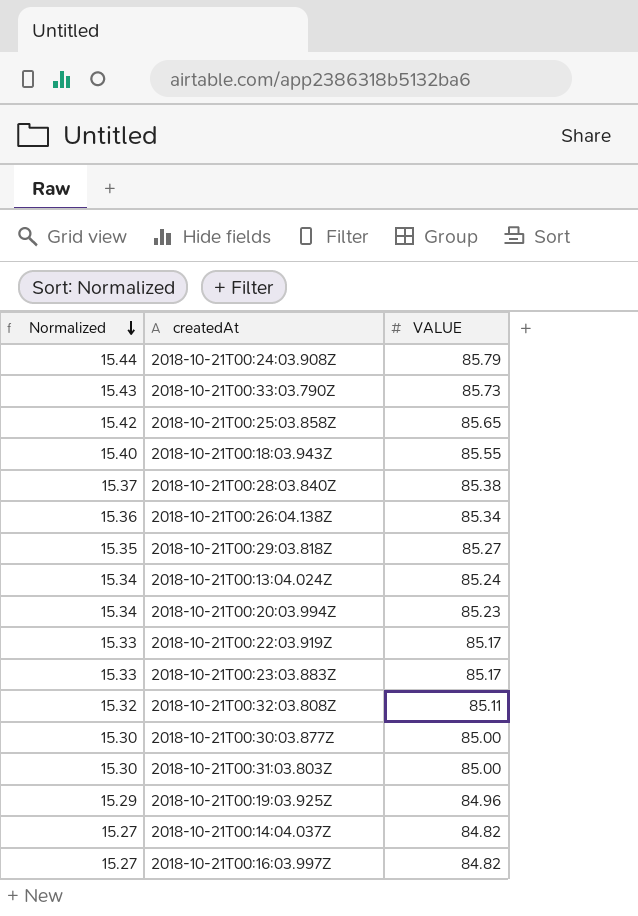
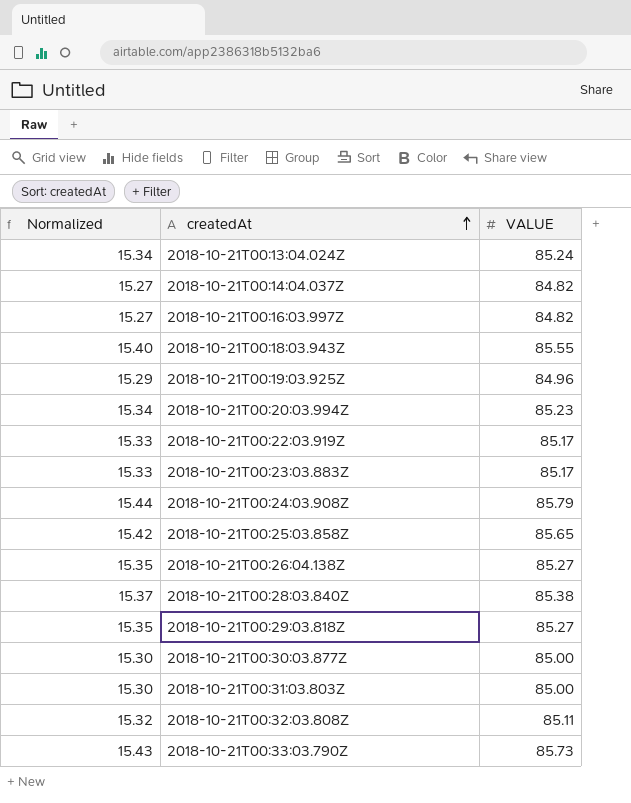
row order: Normalized descending -> createdAt ascending
2018-10-21T00:26:04.138Z | Normalized: 15.36 -> 15.35
2018-10-21T00:26:04.138Z | VALUE: 85.34 -> 85.27

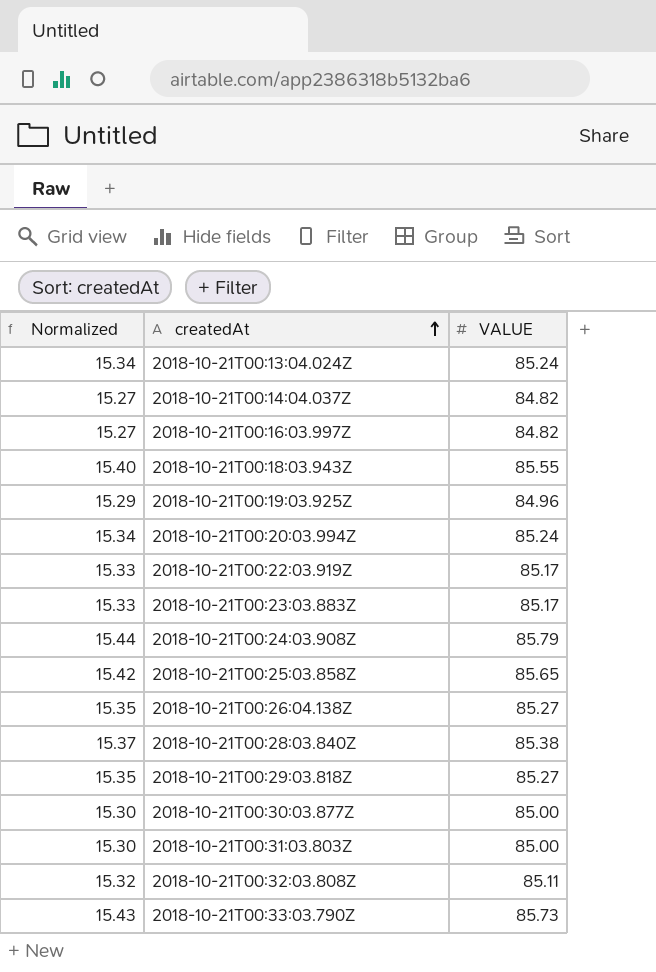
2018-10-21T00:20:03.994Z | VALUE: 85.23 -> 85.24

